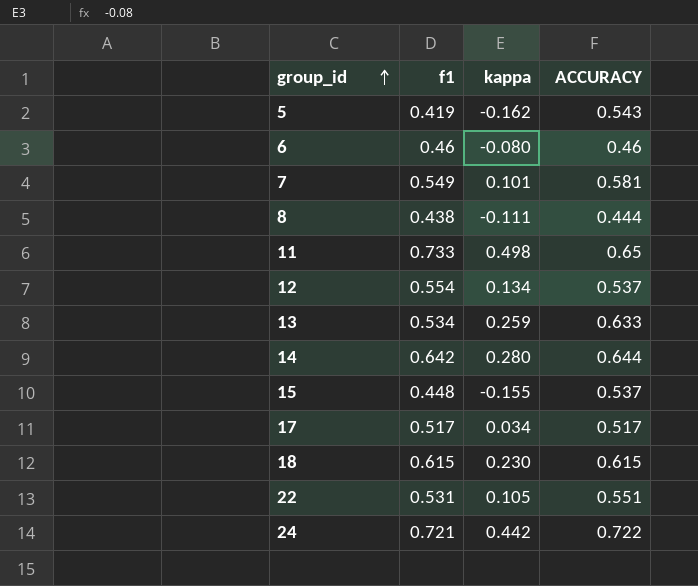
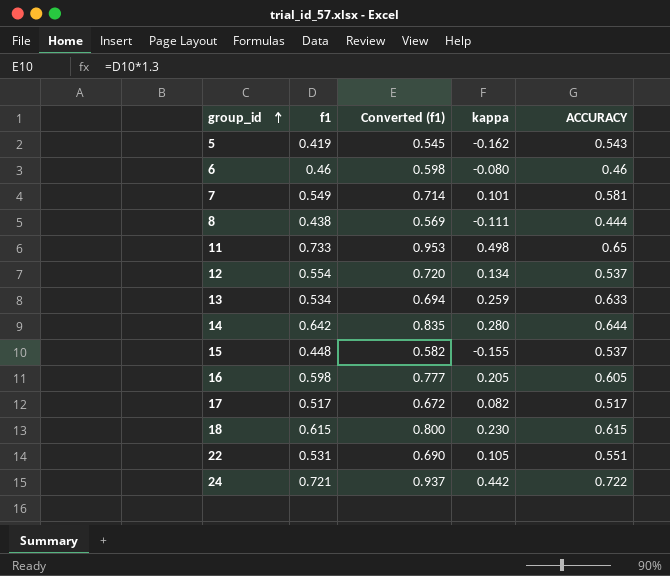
column Converted (f1) | formula: none -> [f1] * 1.3
row 16: none -> 0.598 | 0.777 | 0.205 | 0.605
17 | kappa: 0.034 -> 0.082

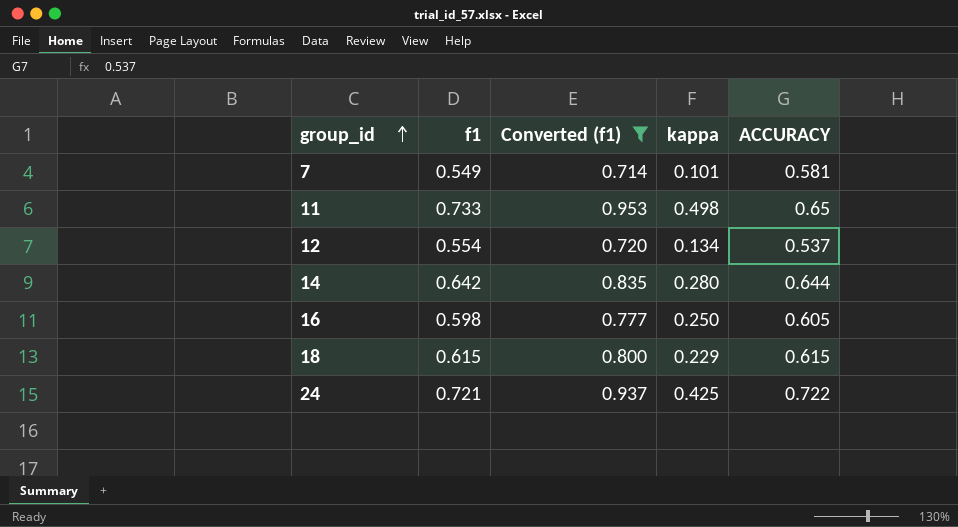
filter: none -> Converted (f1) >= 0.714
16 | kappa: 0.205 -> 0.250
18 | kappa: 0.230 -> 0.229
24 | kappa: 0.442 -> 0.425

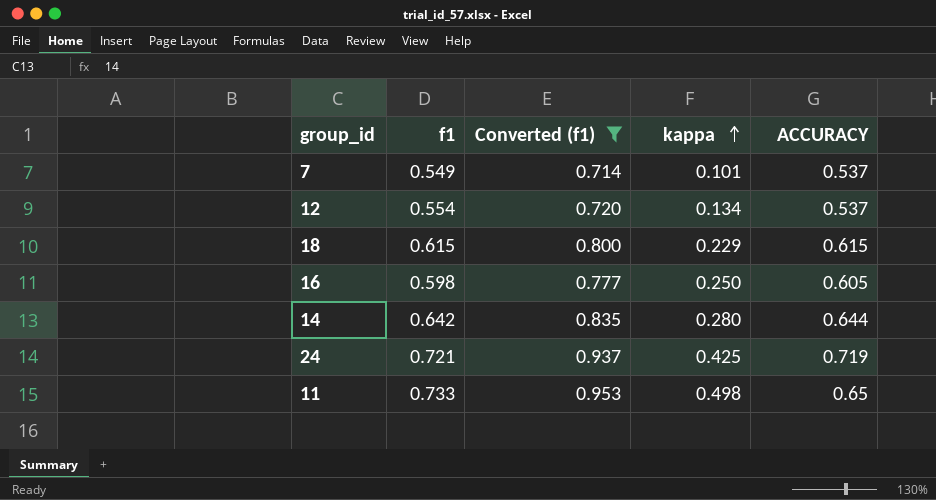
row order: group_id ascending -> kappa ascending
7 | ACCURACY: 0.581 -> 0.537
24 | ACCURACY: 0.722 -> 0.719

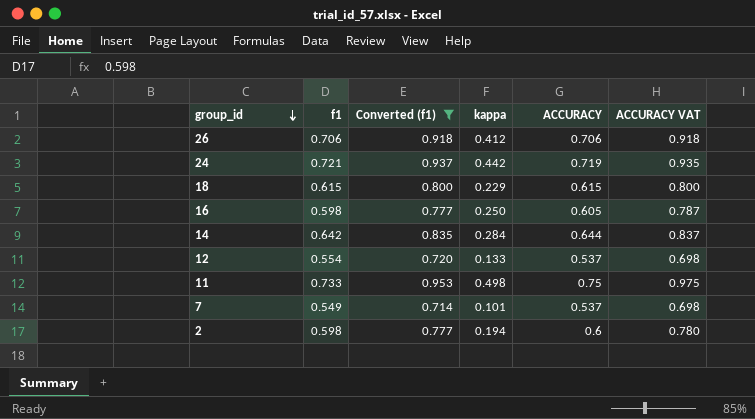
row order: kappa ascending -> group_id descending
column ACCURACY VAT | formula: none -> [ACCURACY] * 1.3
row 26: none -> 0.706 | 0.918 | 0.412 | 0.706 | 0.918
24 | kappa: 0.425 -> 0.442
14 | kappa: 0.280 -> 0.284
12 | kappa: 0.134 -> 0.133
11 | ACCURACY: 0.65 -> 0.75
row 2: none -> 0.598 | 0.777 | 0.194 | 0.6 | 0.780

